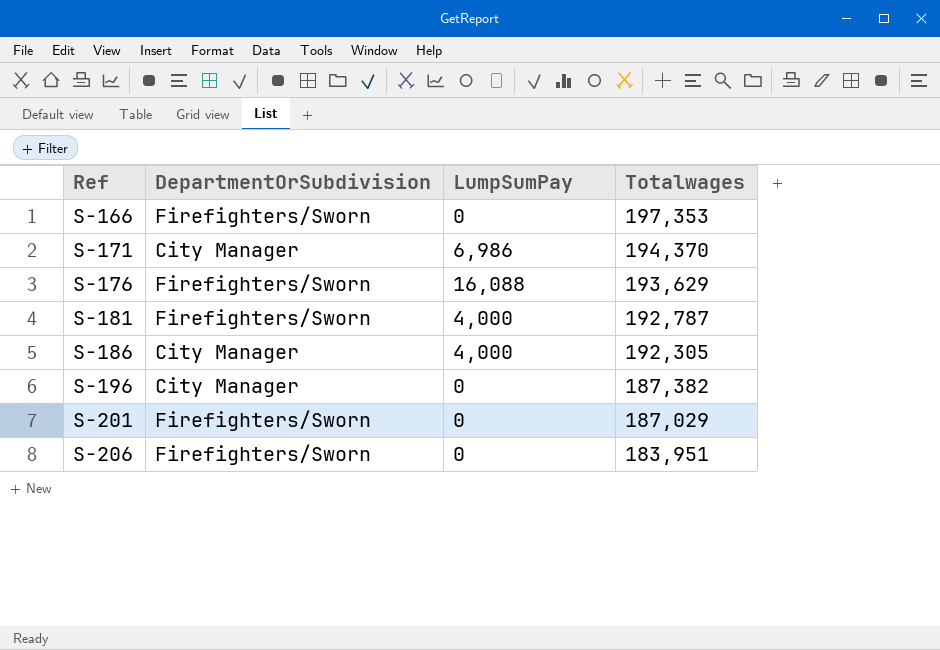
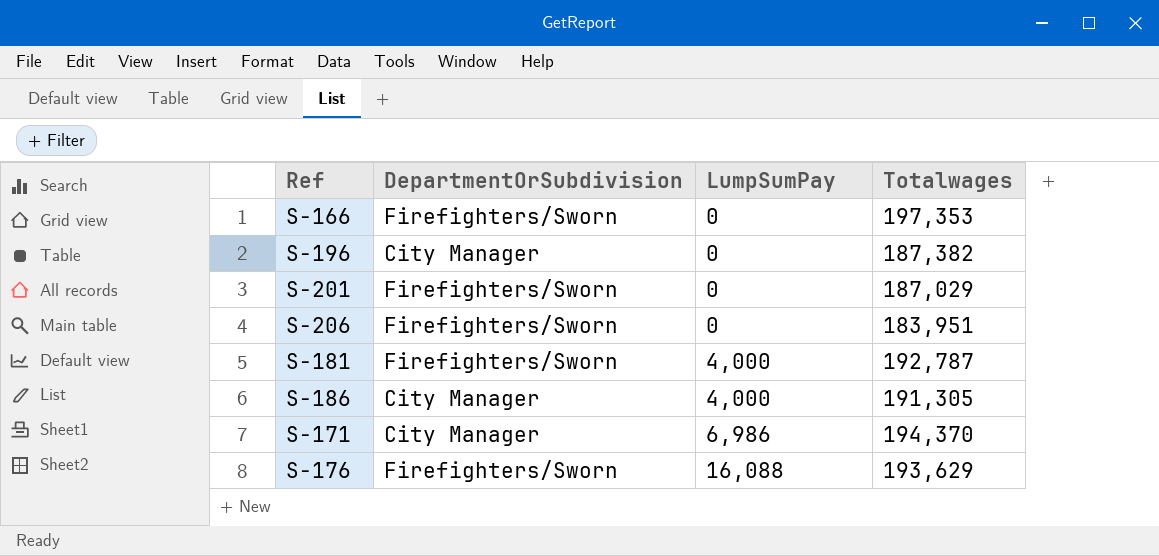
row order: Ref ascending -> LumpSumPay ascending
S-186 | Totalwages: 192,305 -> 191,305

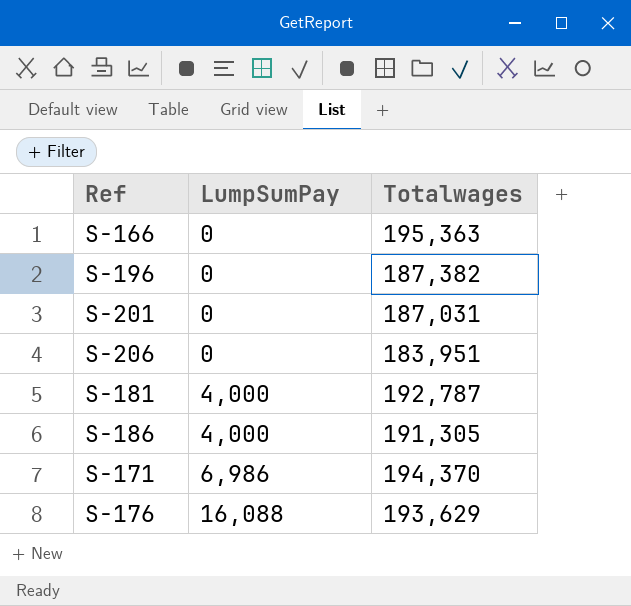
column DepartmentOrSubdivision | position: 2 -> none
S-166 | Totalwages: 197,353 -> 195,363
S-201 | Totalwages: 187,029 -> 187,031

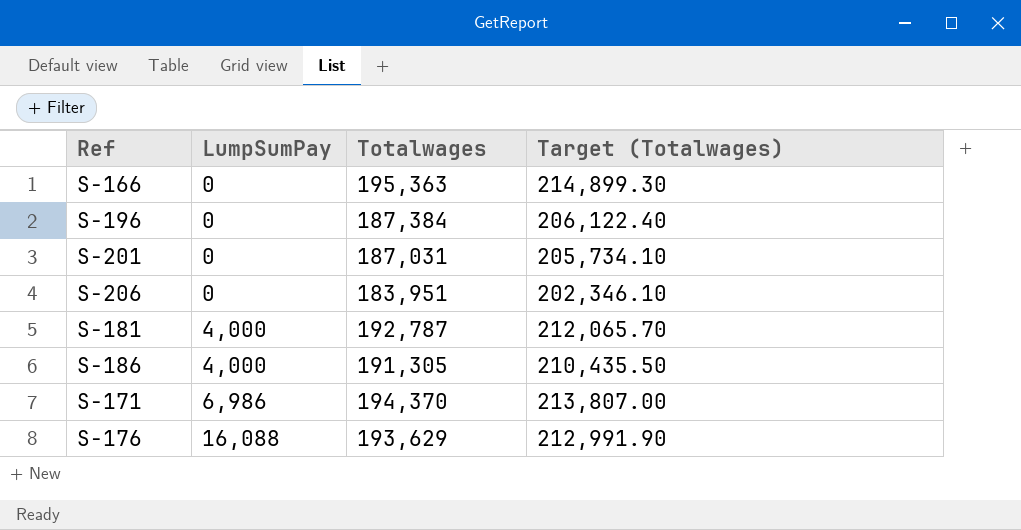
column Target (Totalwages) | formula: none -> [Totalwages] * 1.1
S-196 | Totalwages: 187,382 -> 187,384

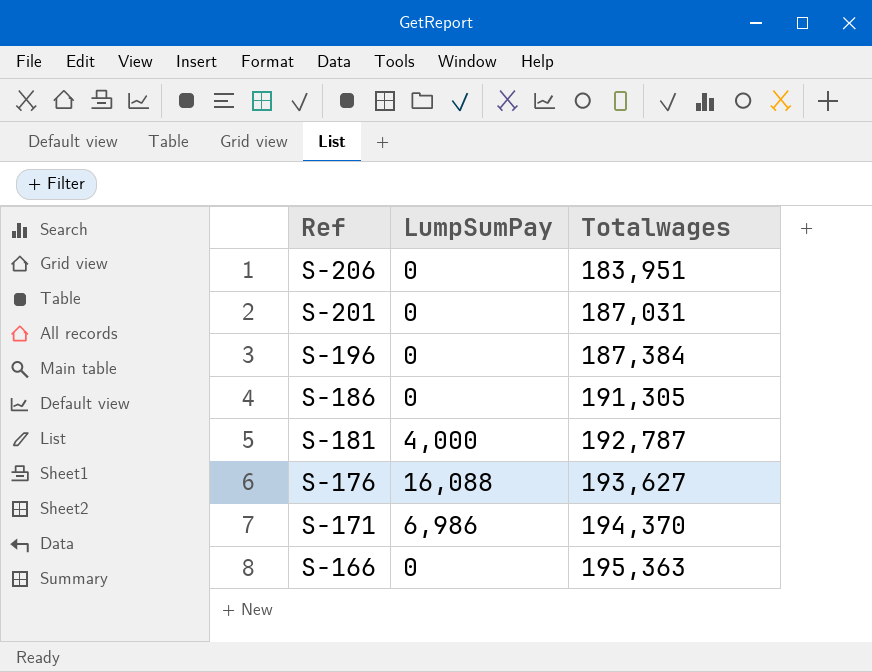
row order: LumpSumPay ascending -> Ref descending
column Target (Totalwages) | formula: [Totalwages] * 1.1 -> none
S-186 | LumpSumPay: 4,000 -> 0
S-176 | Totalwages: 193,629 -> 193,627

